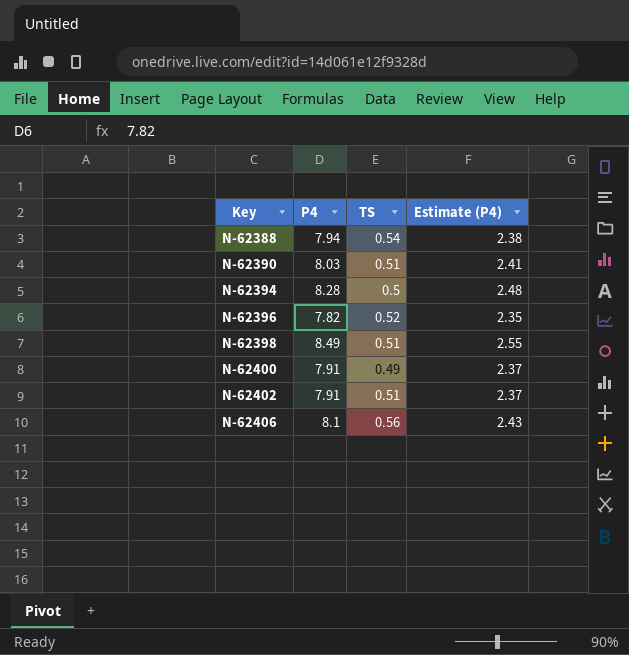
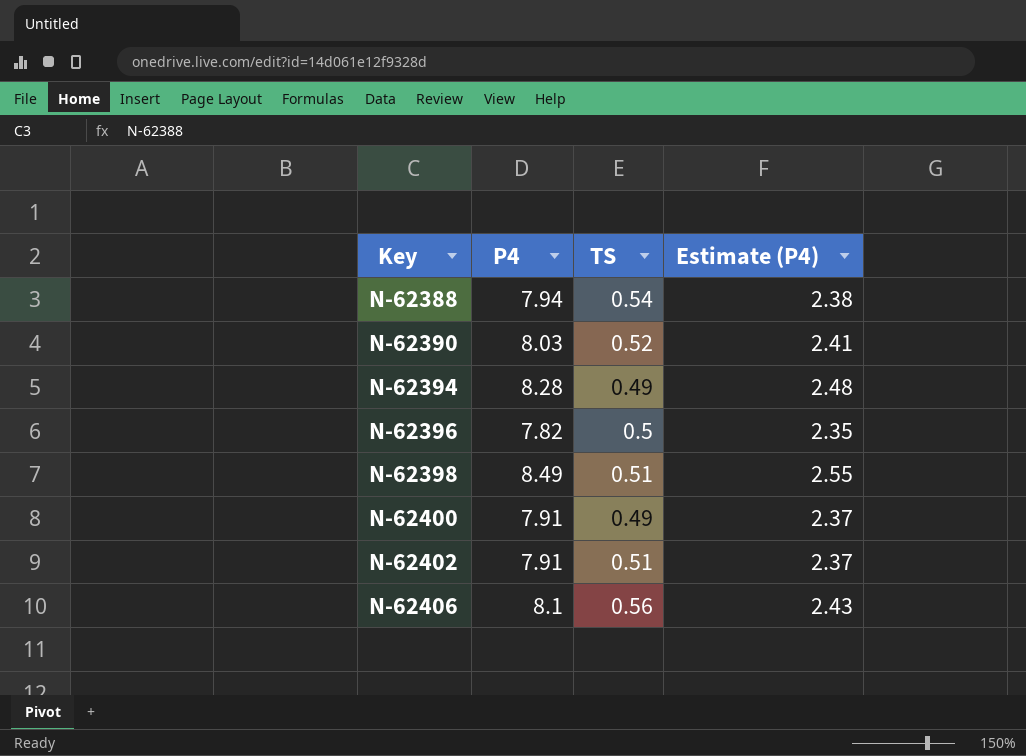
N-62390 | TS: 0.51 -> 0.52
N-62394 | TS: 0.5 -> 0.49
N-62396 | TS: 0.52 -> 0.5

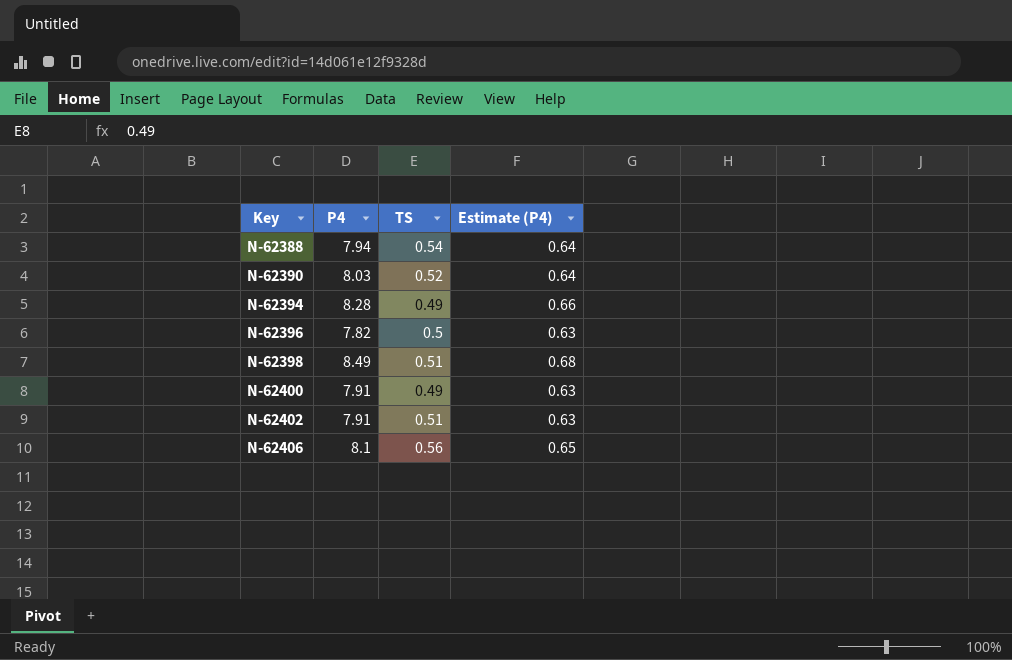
column Estimate (P4) | formula: [P4] * 0.3 -> [P4] * 0.08

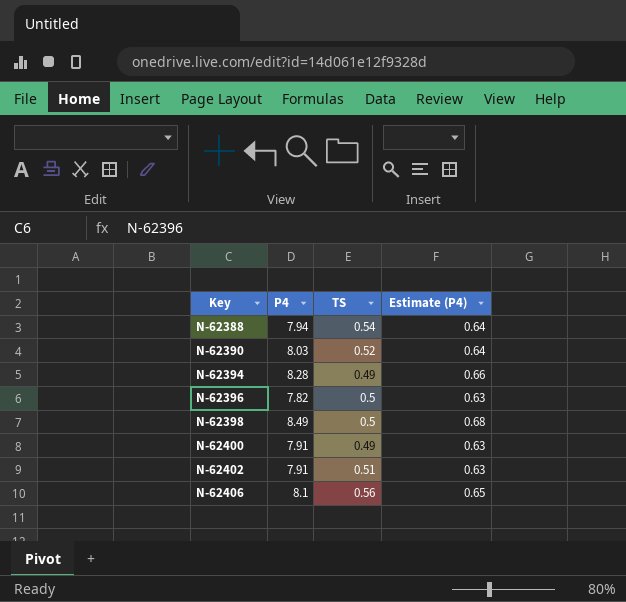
N-62398 | TS: 0.51 -> 0.5

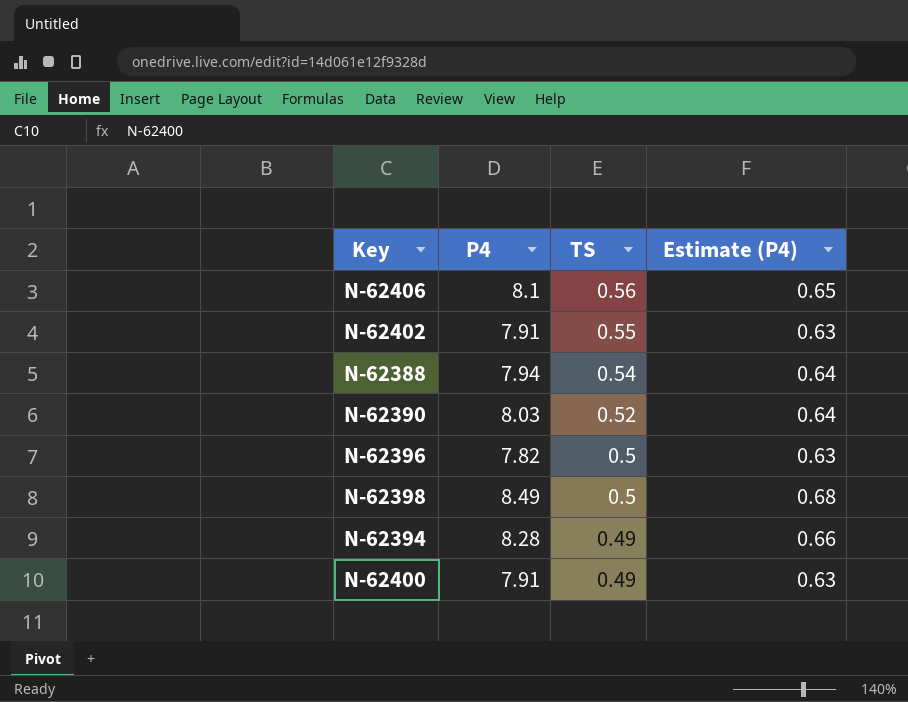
row order: Key ascending -> TS descending
N-62402 | TS: 0.51 -> 0.55

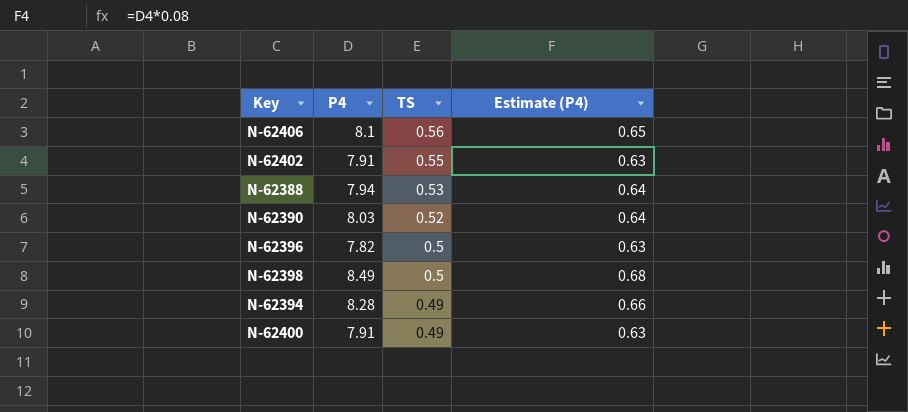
N-62388 | TS: 0.54 -> 0.53

